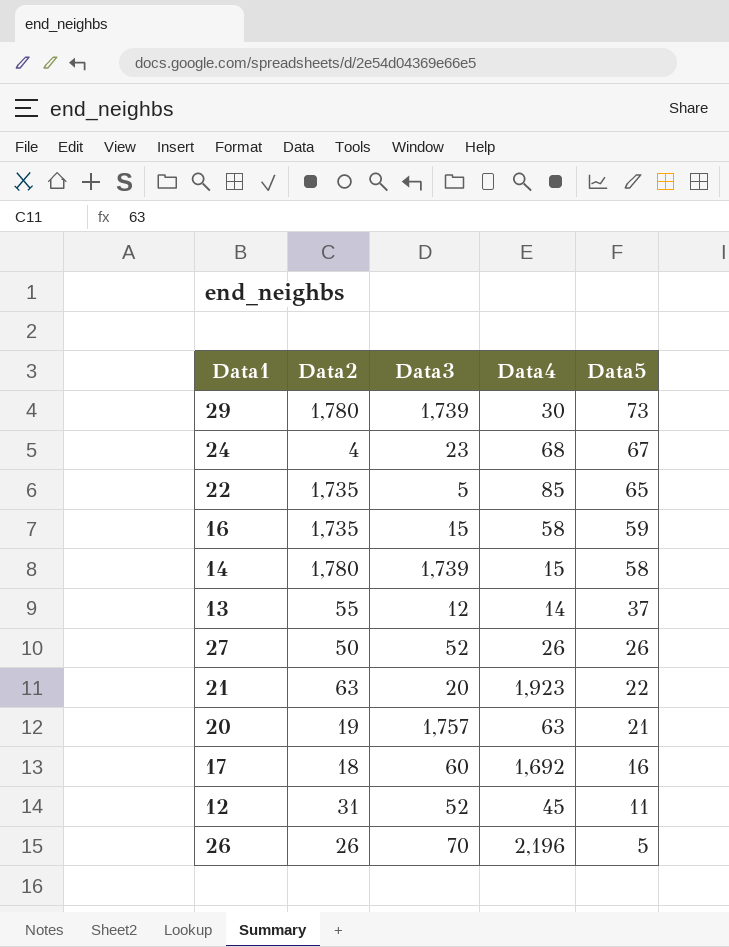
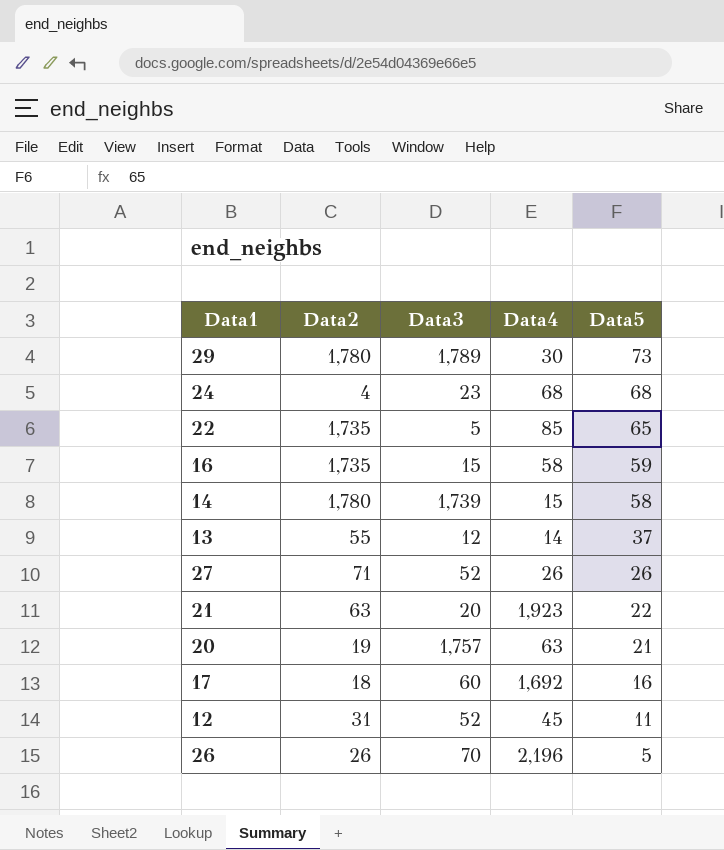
29 | Data3: 1,739 -> 1,789
24 | Data5: 67 -> 68
27 | Data2: 50 -> 71

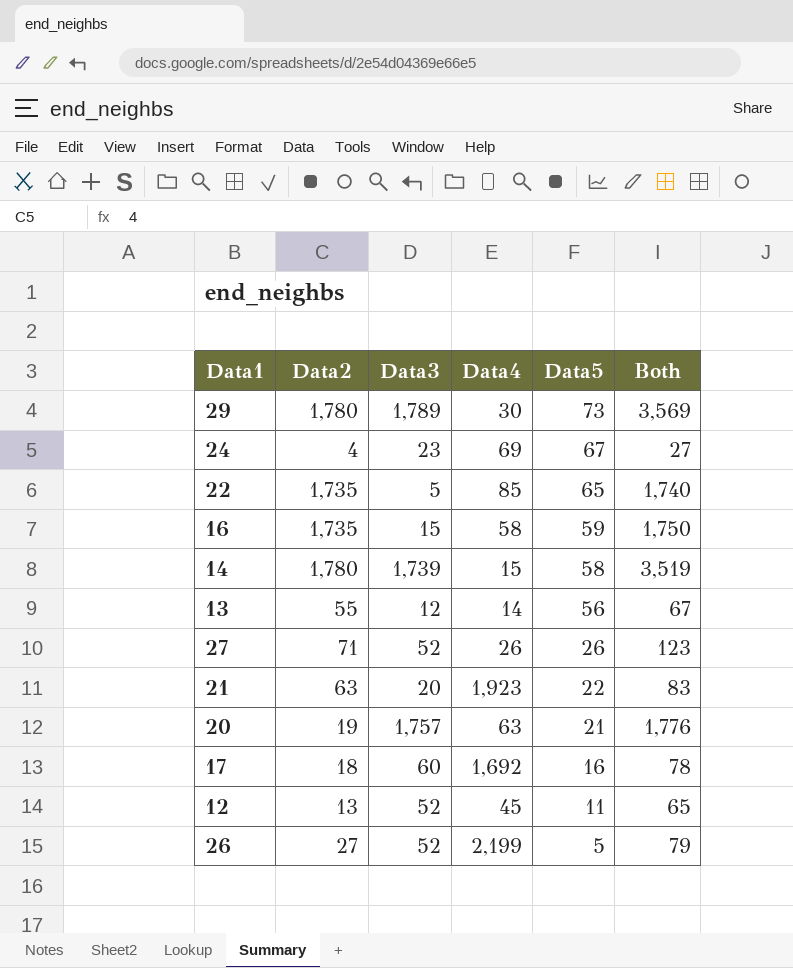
column Both | formula: none -> [Data2] + [Data3]
24 | Data4: 68 -> 69
24 | Data5: 68 -> 67
13 | Data5: 37 -> 56
12 | Data2: 31 -> 13
26 | Data2: 26 -> 27
26 | Data3: 70 -> 52
26 | Data4: 2,196 -> 2,199

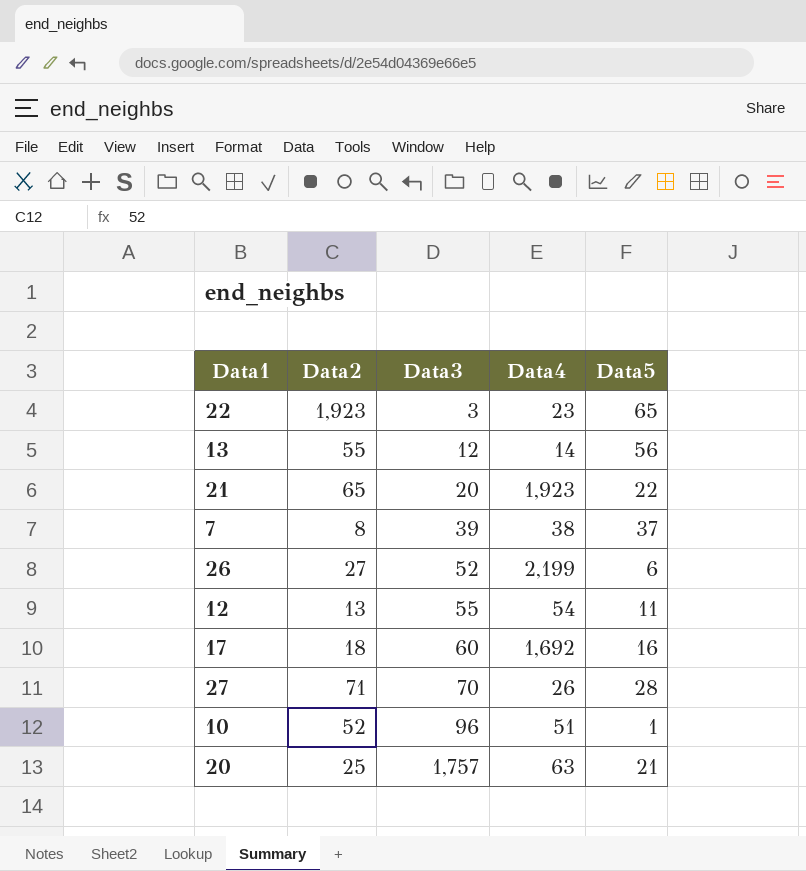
row order: Data5 descending -> Data3 ascending
column Both | formula: [Data2] + [Data3] -> none
row 29: 1,780 | 1,789 | 30 | 73 | 3,569 -> none
row 24: 4 | 23 | 69 | 67 | 27 -> none
row 16: 1,735 | 15 | 58 | 59 | 1,750 -> none
row 14: 1,780 | 1,739 | 15 | 58 | 3,519 -> none
22 | Data2: 1,735 -> 1,923
22 | Data3: 5 -> 3
22 | Data4: 85 -> 23
21 | Data2: 63 -> 65
row 7: none -> 8 | 39 | 38 | 37
26 | Data5: 5 -> 6
12 | Data3: 52 -> 55
12 | Data4: 45 -> 54
27 | Data3: 52 -> 70
27 | Data5: 26 -> 28
row 10: none -> 52 | 96 | 51 | 1
20 | Data2: 19 -> 25

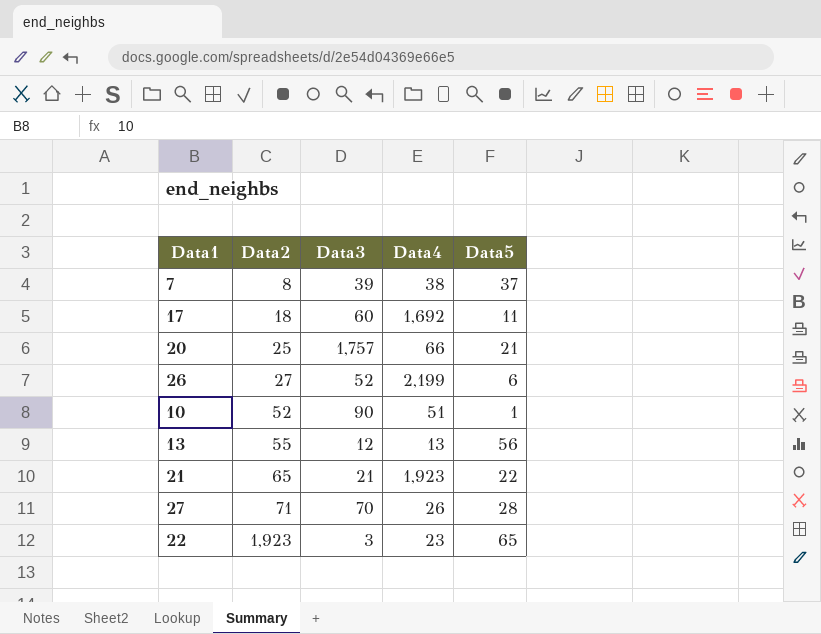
row order: Data3 ascending -> Data2 ascending
row 12: 13 | 55 | 54 | 11 -> none
17 | Data5: 16 -> 11
20 | Data4: 63 -> 66
10 | Data3: 96 -> 90
13 | Data4: 14 -> 13
21 | Data3: 20 -> 21

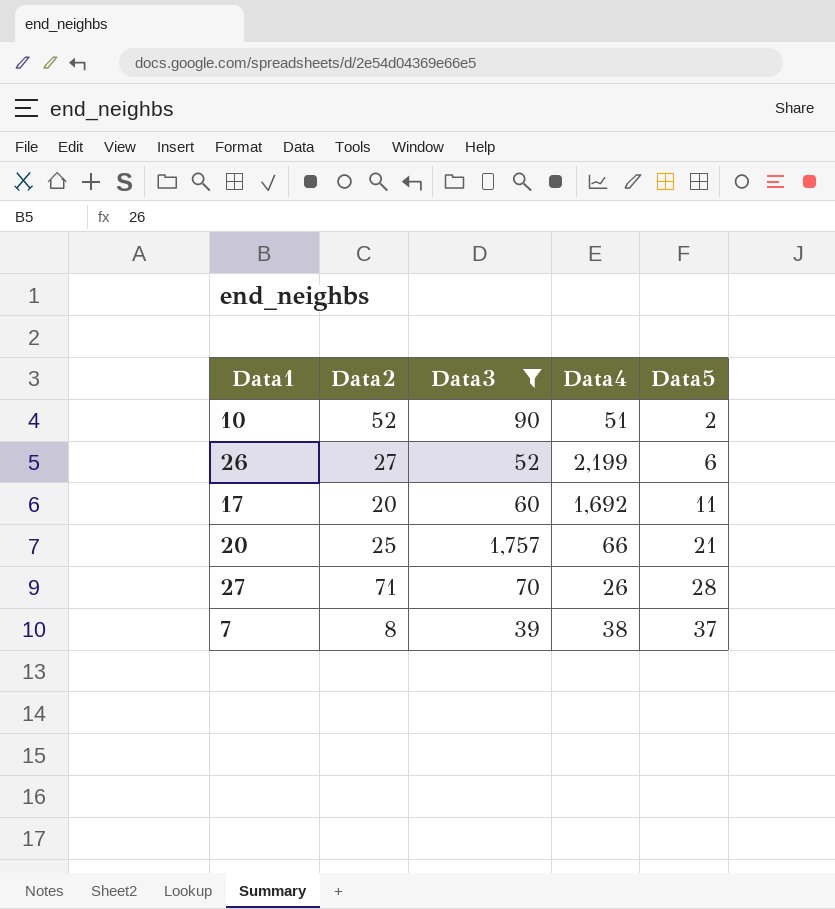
filter: none -> Data3 >= 39
row order: Data2 ascending -> Data5 ascending
10 | Data5: 1 -> 2
17 | Data2: 18 -> 20

